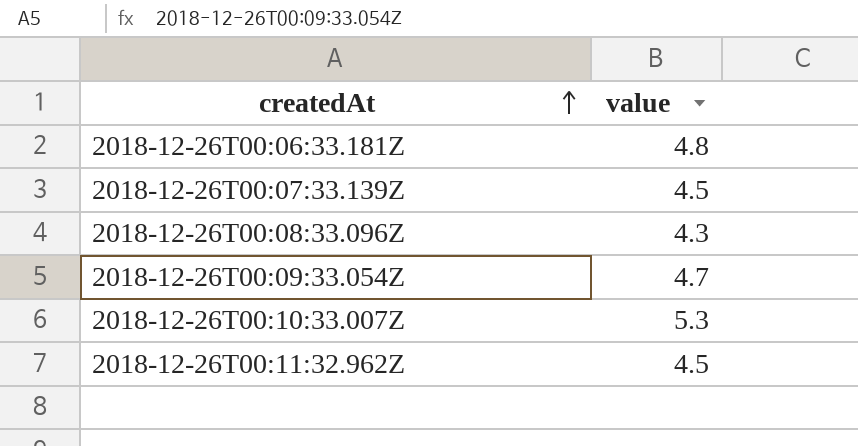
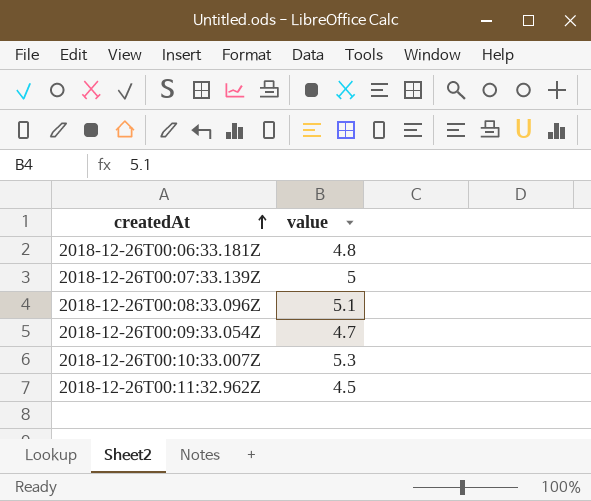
2018-12-26T00:07:33.139Z | value: 4.5 -> 5
2018-12-26T00:08:33.096Z | value: 4.3 -> 5.1

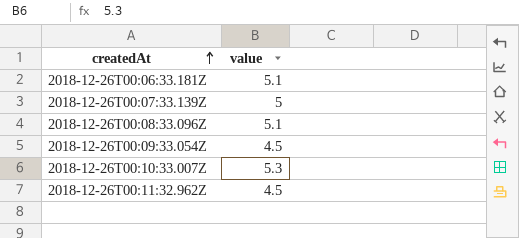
2018-12-26T00:06:33.181Z | value: 4.8 -> 5.1
2018-12-26T00:09:33.054Z | value: 4.7 -> 4.5

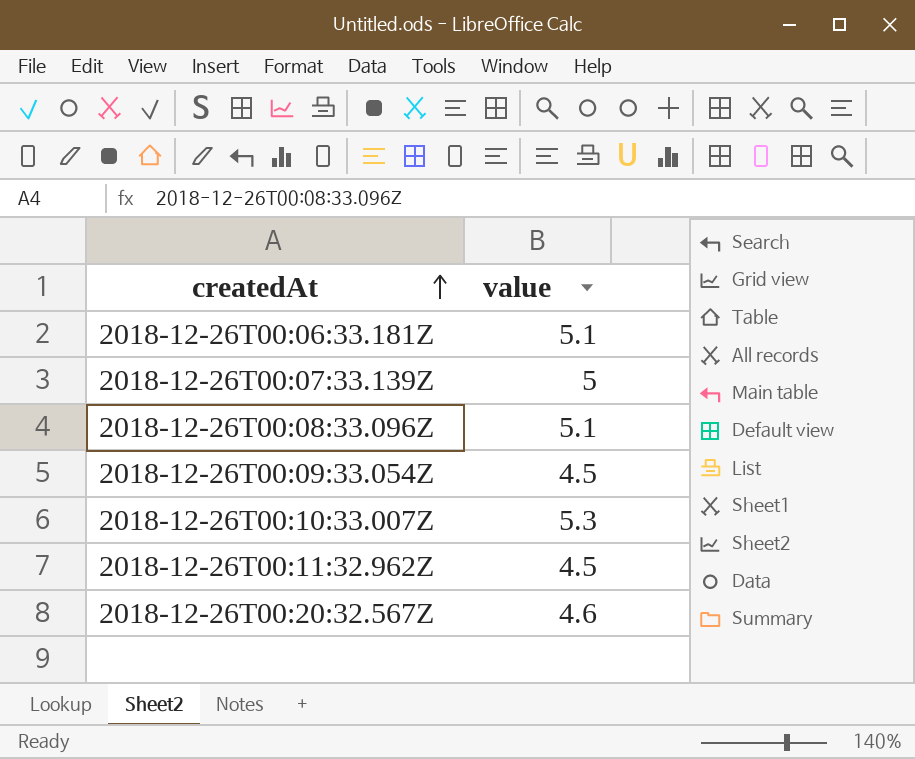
row 2018-12-26T00:20:32.567Z: none -> 4.6

